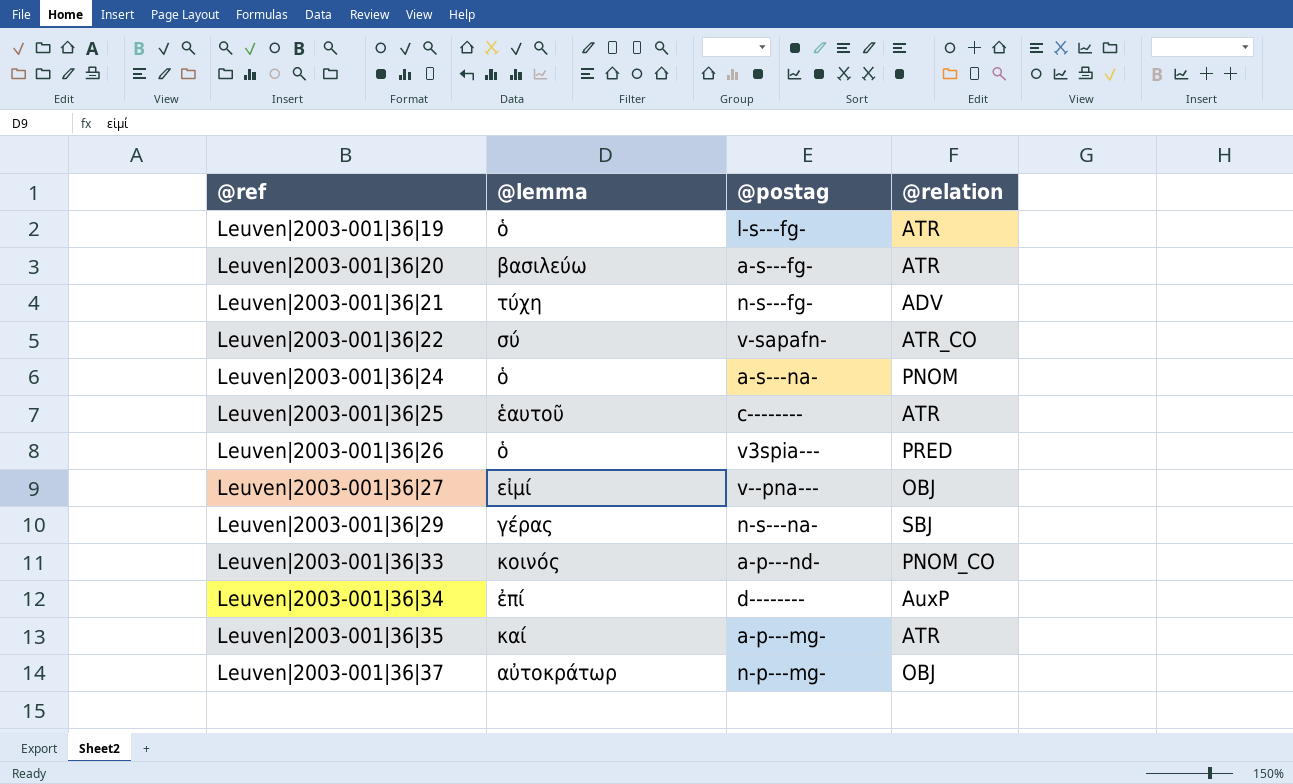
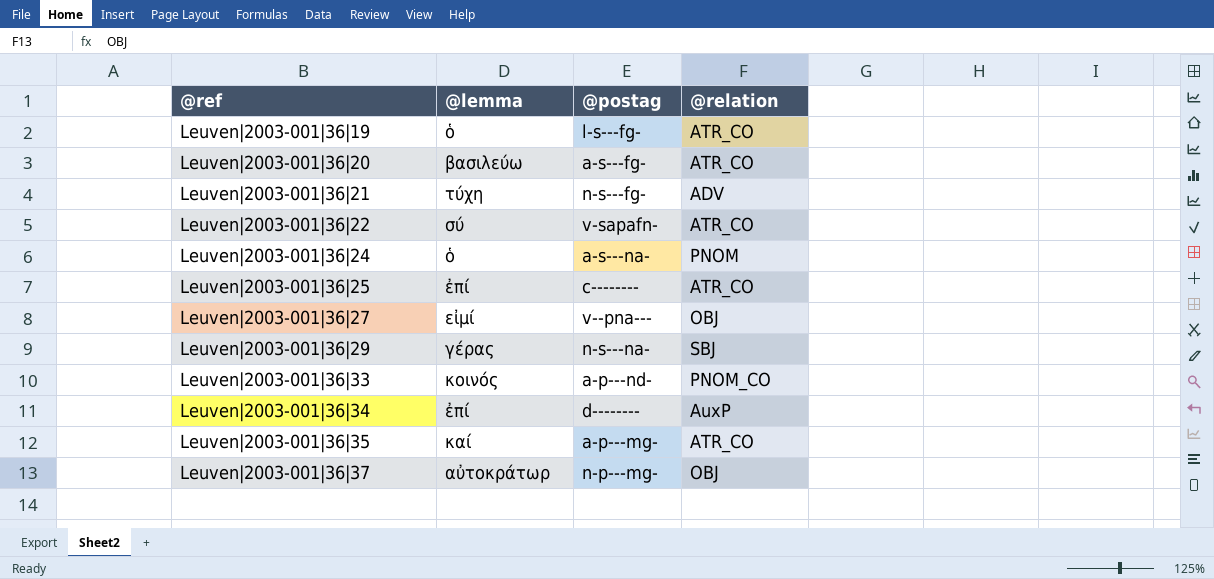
row Leuven|2003-001|36|26: ὁ | v3spia--- | PRED -> none
Leuven|2003-001|36|19 | @relation: ATR -> ATR_CO
Leuven|2003-001|36|20 | @relation: ATR -> ATR_CO
Leuven|2003-001|36|25 | @lemma: ἑαυτοῦ -> ἐπί
Leuven|2003-001|36|25 | @relation: ATR -> ATR_CO
Leuven|2003-001|36|35 | @relation: ATR -> ATR_CO

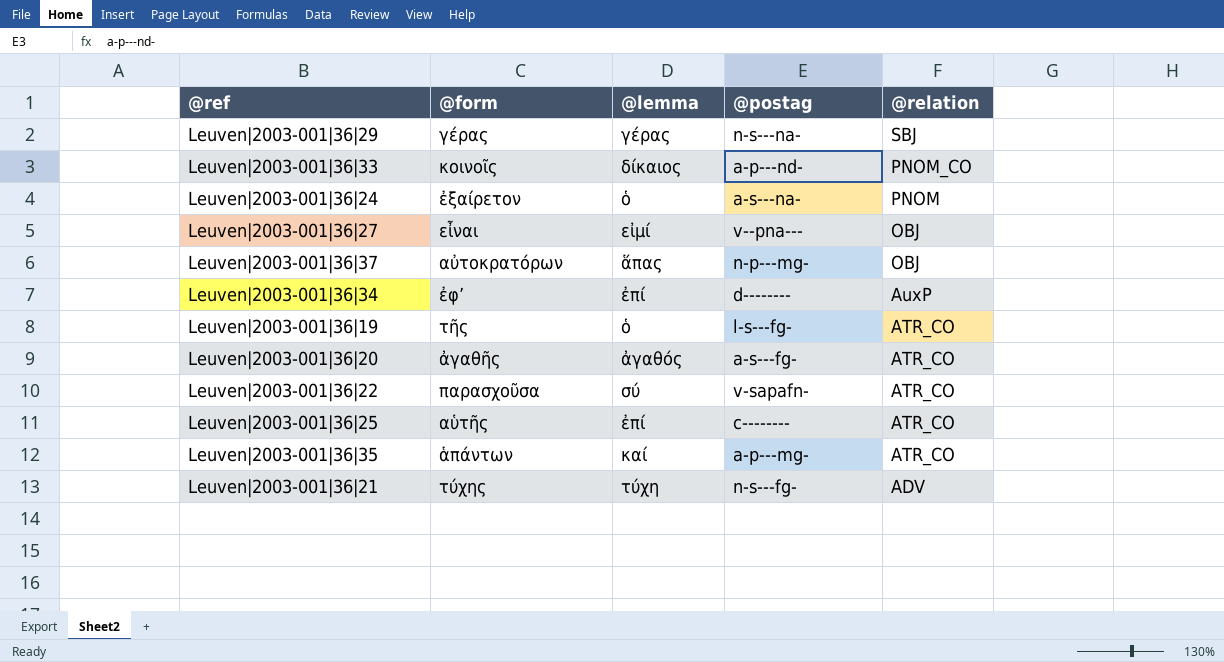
row order: @ref ascending -> @relation descending
column @form | position: none -> 2
Leuven|2003-001|36|33 | @lemma: κοινός -> δίκαιος
Leuven|2003-001|36|37 | @lemma: αὐτοκράτωρ -> ἅπας
Leuven|2003-001|36|20 | @lemma: βασιλεύω -> ἀγαθός

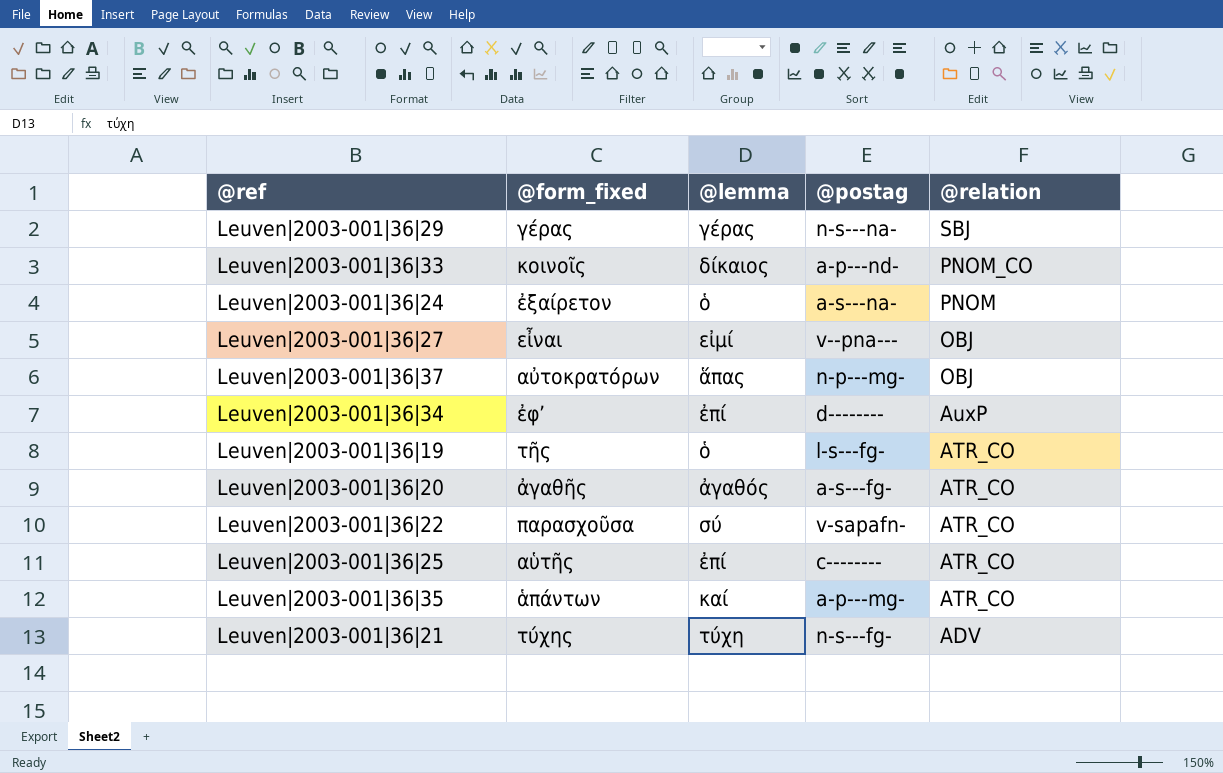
column name: @form -> @form_fixed

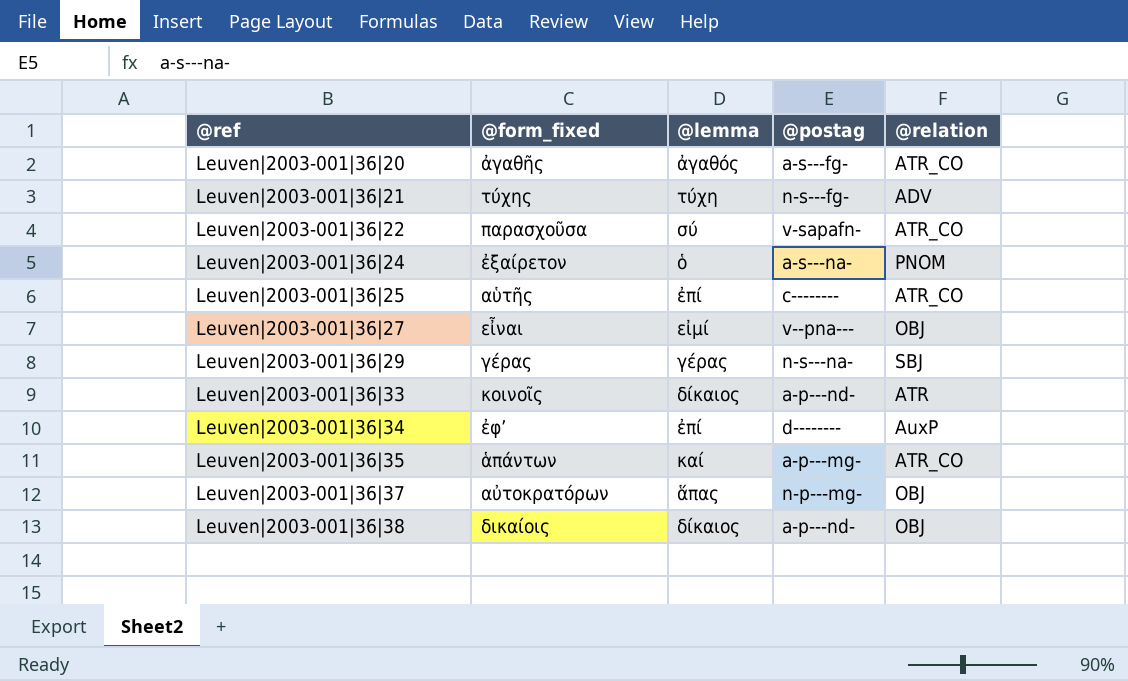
row order: @relation descending -> @ref ascending
row Leuven|2003-001|36|19: τῆς | ὁ | l-s---fg- | ATR_CO -> none
Leuven|2003-001|36|33 | @relation: PNOM_CO -> ATR
row Leuven|2003-001|36|38: none -> δικαίοις | δίκαιος | a-p---nd- | OBJ

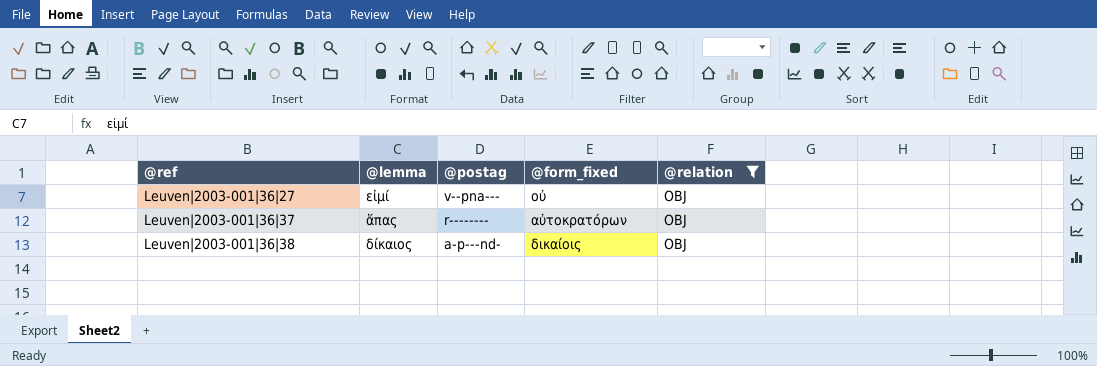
filter: none -> @relation = OBJ
column @form_fixed | position: 2 -> 4
Leuven|2003-001|36|27 | @form_fixed: εἶναι -> οὐ
Leuven|2003-001|36|37 | @postag: n-p---mg- -> r--------

